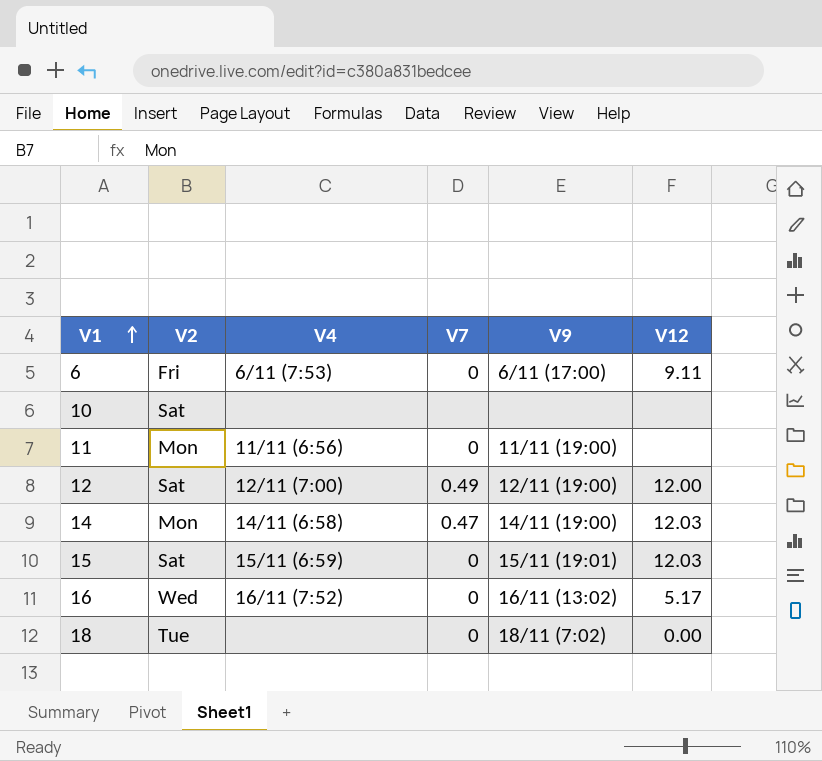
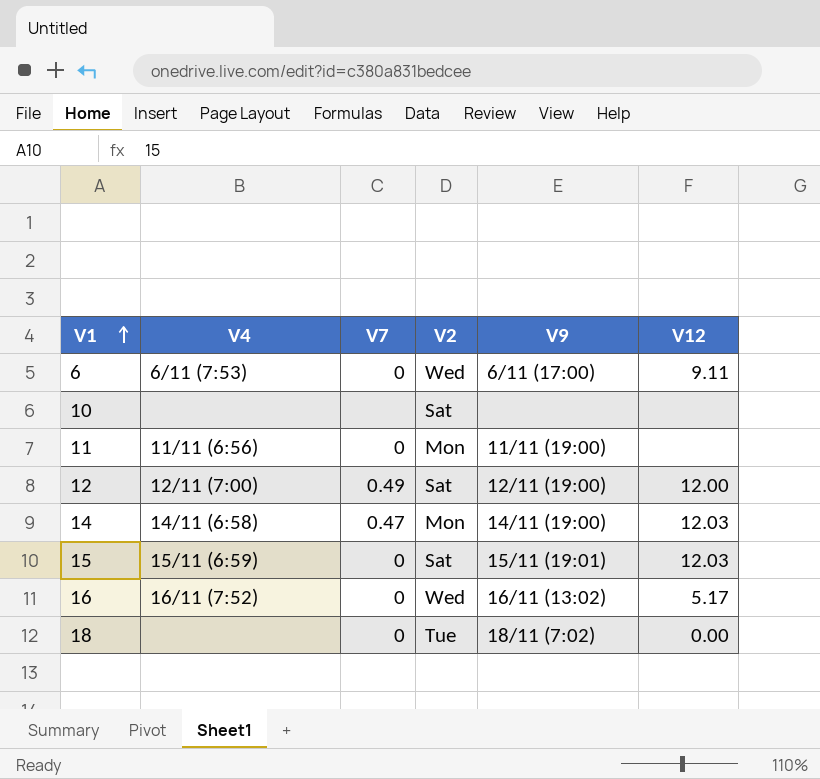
column V2 | position: 2 -> 4
6 | V2: Fri -> Wed

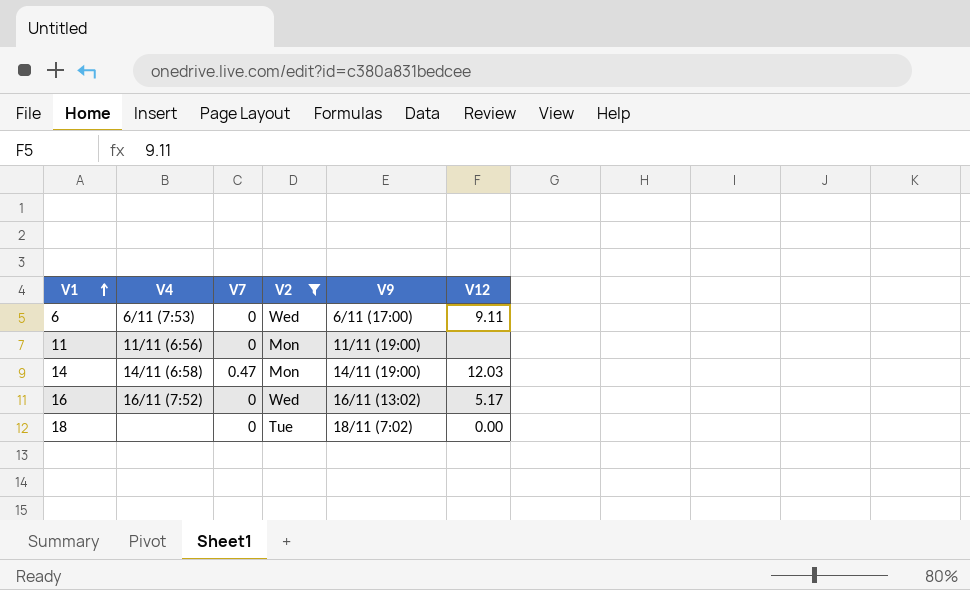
filter: none -> V2 != Sat

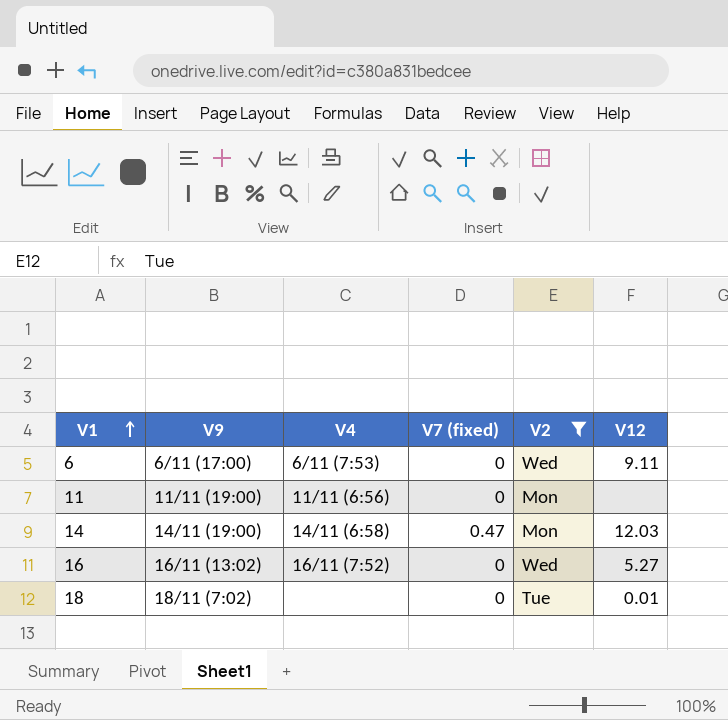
column V9 | position: 5 -> 2
column name: V7 -> V7 (fixed)
16 | V12: 5.17 -> 5.27
18 | V12: 0.00 -> 0.01

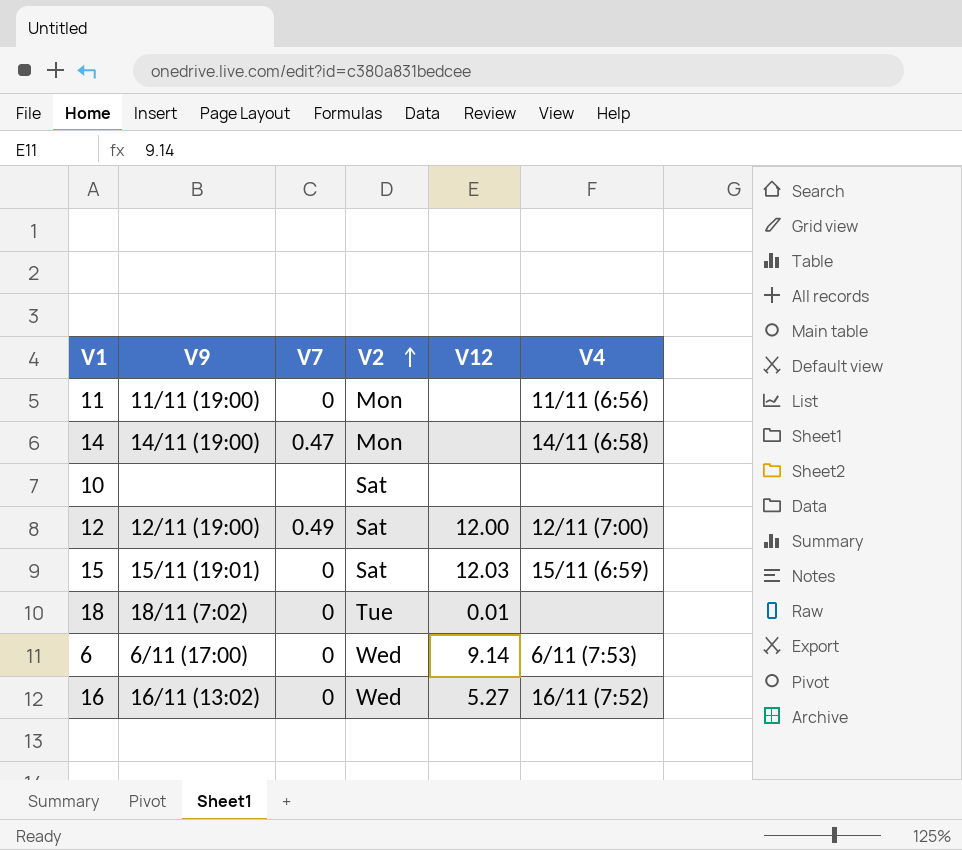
filter: V2 != Sat -> none
row order: V1 ascending -> V2 ascending
column name: V7 (fixed) -> V7
column V4 | position: 3 -> 6
14 | V12: 12.03 -> none
6 | V12: 9.11 -> 9.14

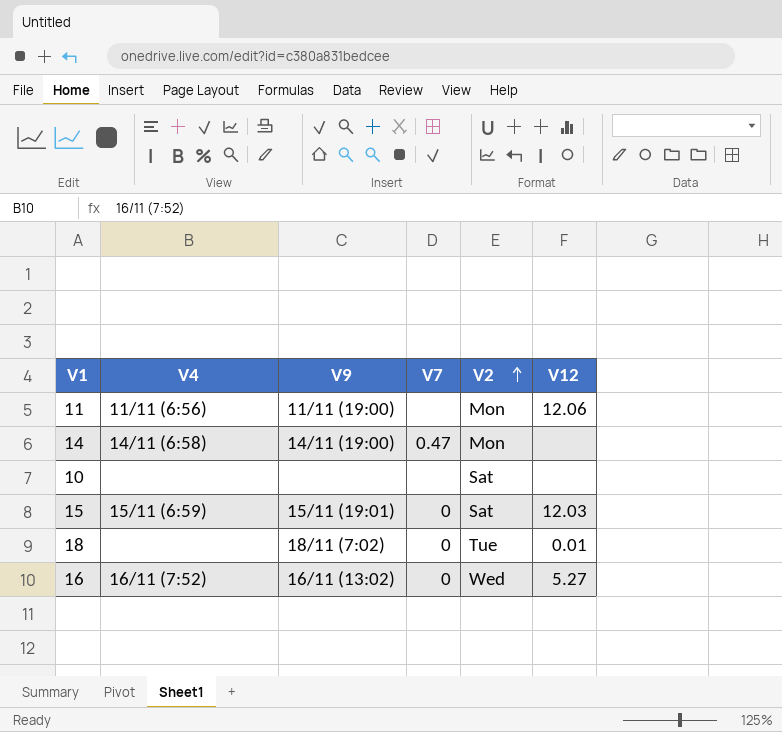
column V4 | position: 6 -> 2
row 12: 12/11 (19:00) | 0.49 | Sat | 12.00 | 12/11 (7:00) -> none
row 6: 6/11 (17:00) | 0 | Wed | 9.14 | 6/11 (7:53) -> none
11 | V7: 0 -> none
11 | V12: none -> 12.06

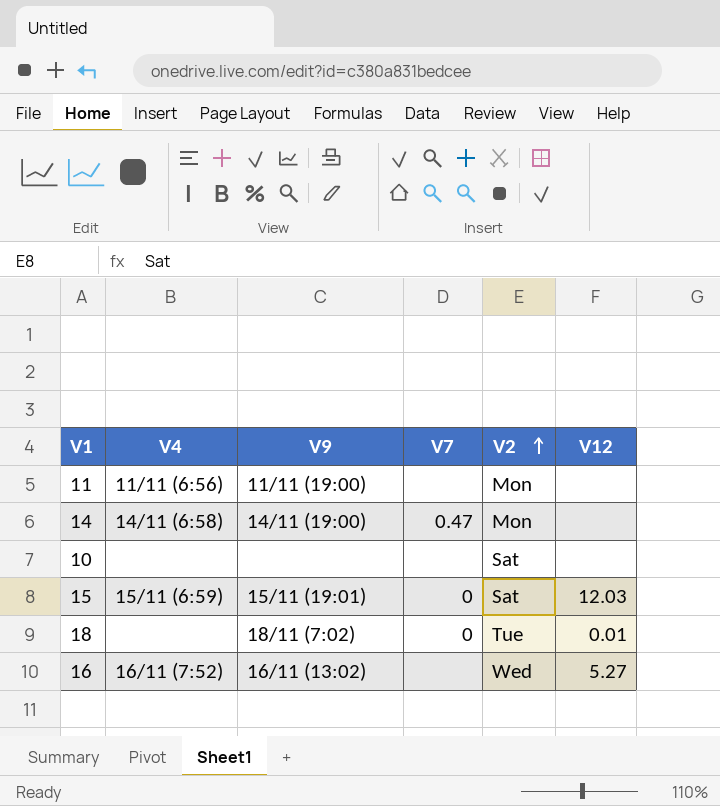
11 | V12: 12.06 -> none
16 | V7: 0 -> none

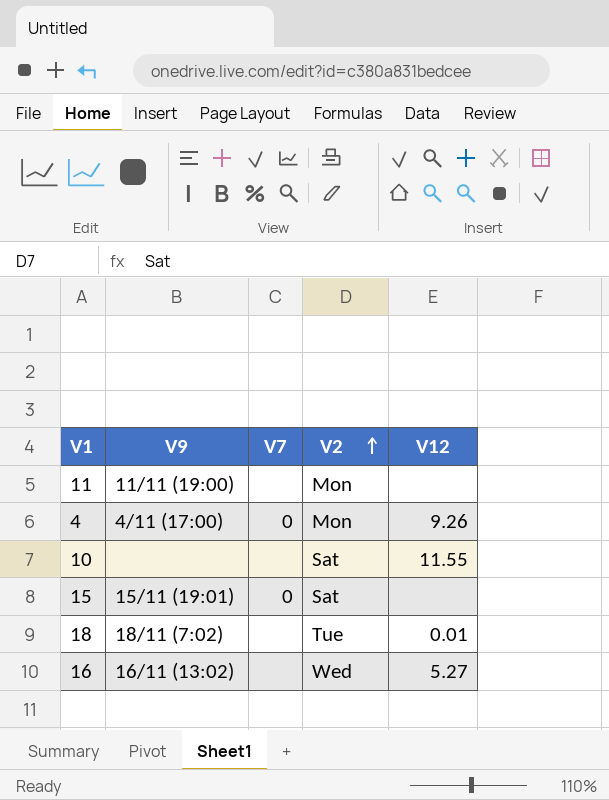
column V4 | position: 2 -> none
row 14: 14/11 (6:58) | 14/11 (19:00) | 0.47 | Mon | none -> none
row 4: none -> 4/11 (17:00) | 0 | Mon | 9.26
10 | V12: none -> 11.55
15 | V12: 12.03 -> none
18 | V7: 0 -> none

